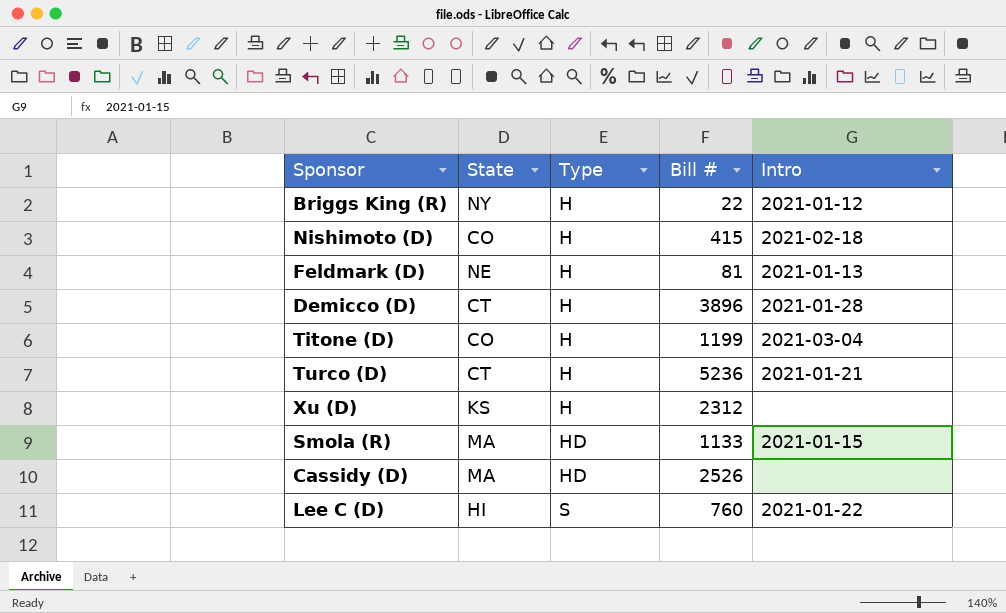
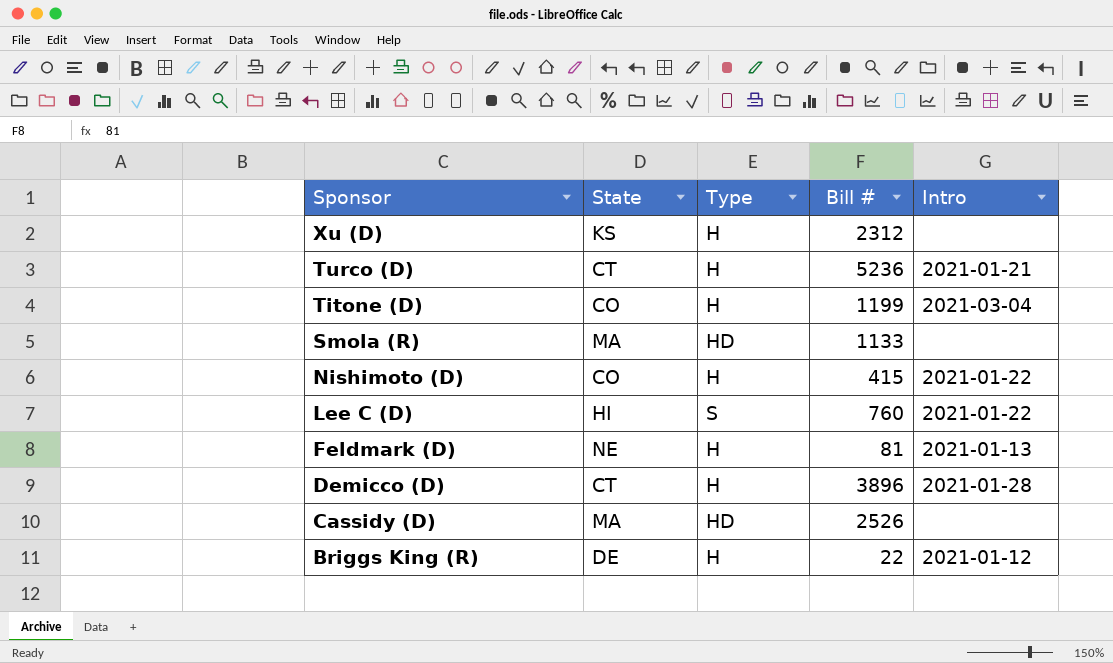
row order: Type ascending -> Sponsor descending
Smola (R) | Intro: 2021-01-15 -> none
Nishimoto (D) | Intro: 2021-02-18 -> 2021-01-22
Briggs King (R) | State: NY -> DE

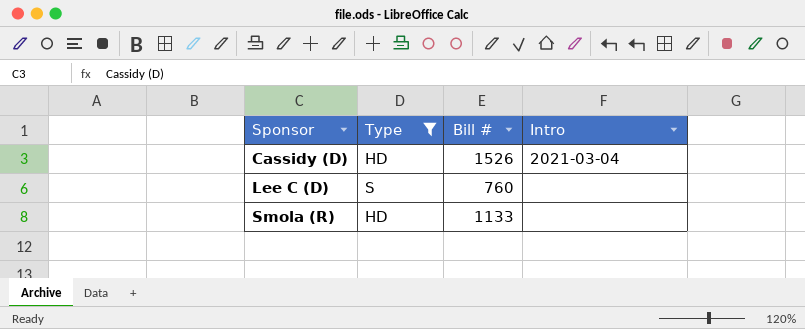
filter: none -> Type != H
row order: Sponsor descending -> Sponsor ascending
column State | position: 2 -> none
Cassidy (D) | Bill #: 2526 -> 1526
Cassidy (D) | Intro: none -> 2021-03-04
Lee C (D) | Intro: 2021-01-22 -> none

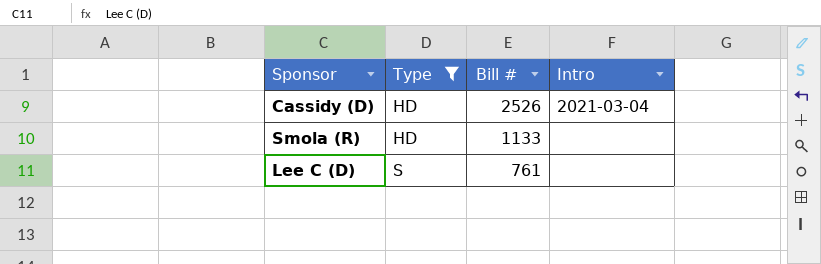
row order: Sponsor ascending -> Type ascending
Cassidy (D) | Bill #: 1526 -> 2526
Lee C (D) | Bill #: 760 -> 761

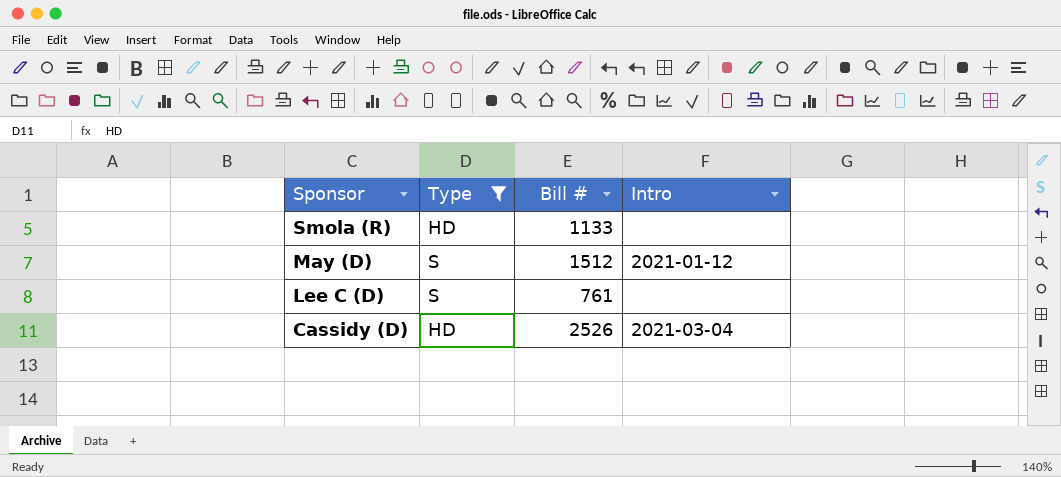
row order: Type ascending -> Sponsor descending
row May (D): none -> S | 1512 | 2021-01-12

